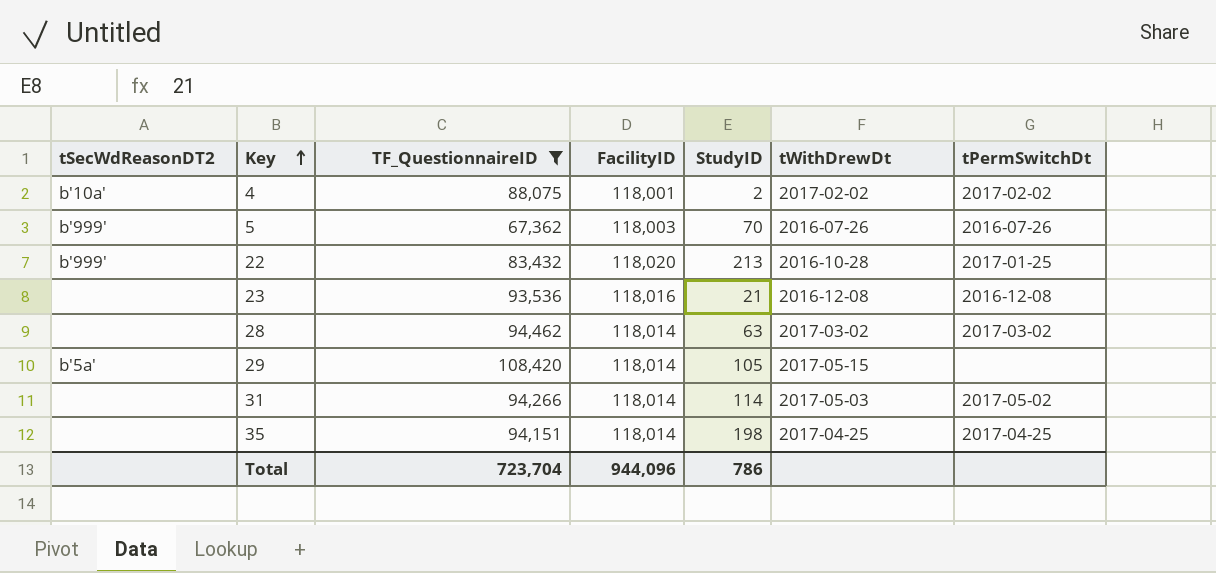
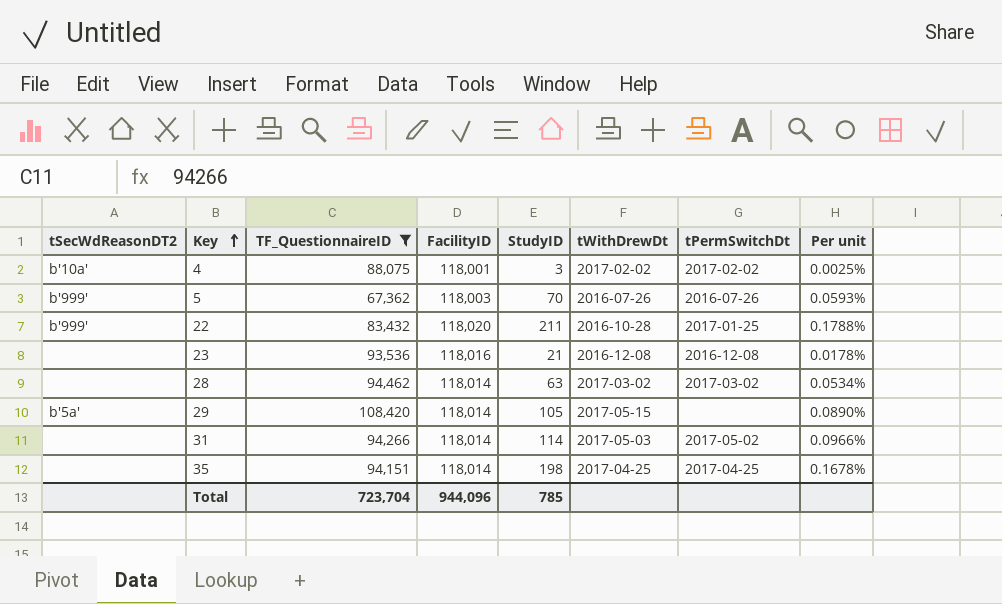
column Per unit | formula: none -> [StudyID] / [FacilityID]
4 | StudyID: 2 -> 3
22 | StudyID: 213 -> 211
Total | StudyID: 786 -> 785

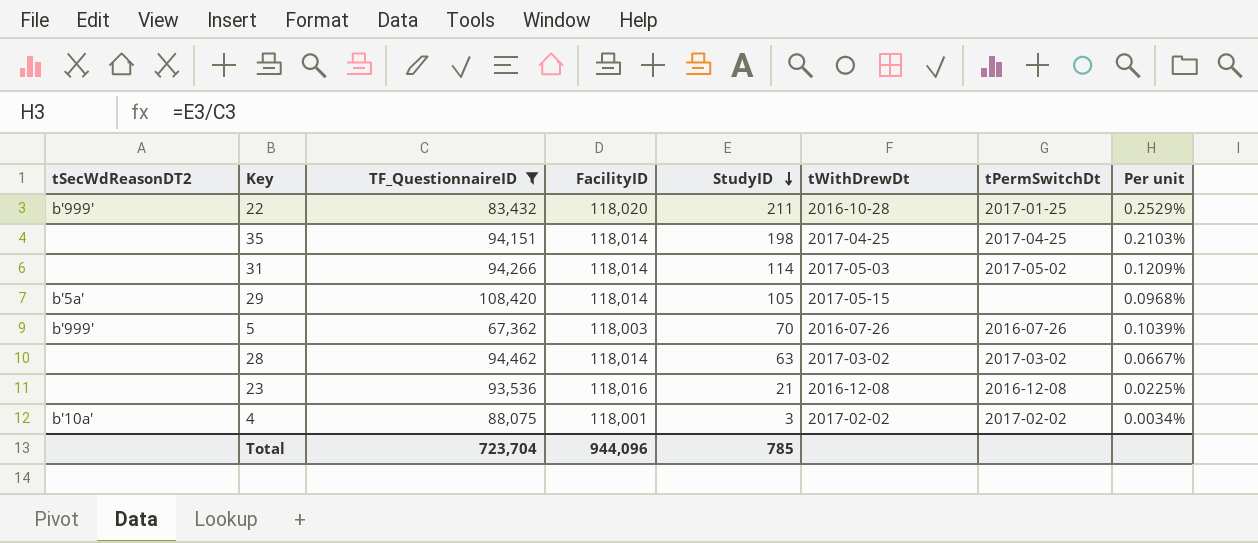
row order: Key ascending -> StudyID descending
column Per unit | formula: [StudyID] / [FacilityID] -> [StudyID] / [TF_QuestionnaireID]

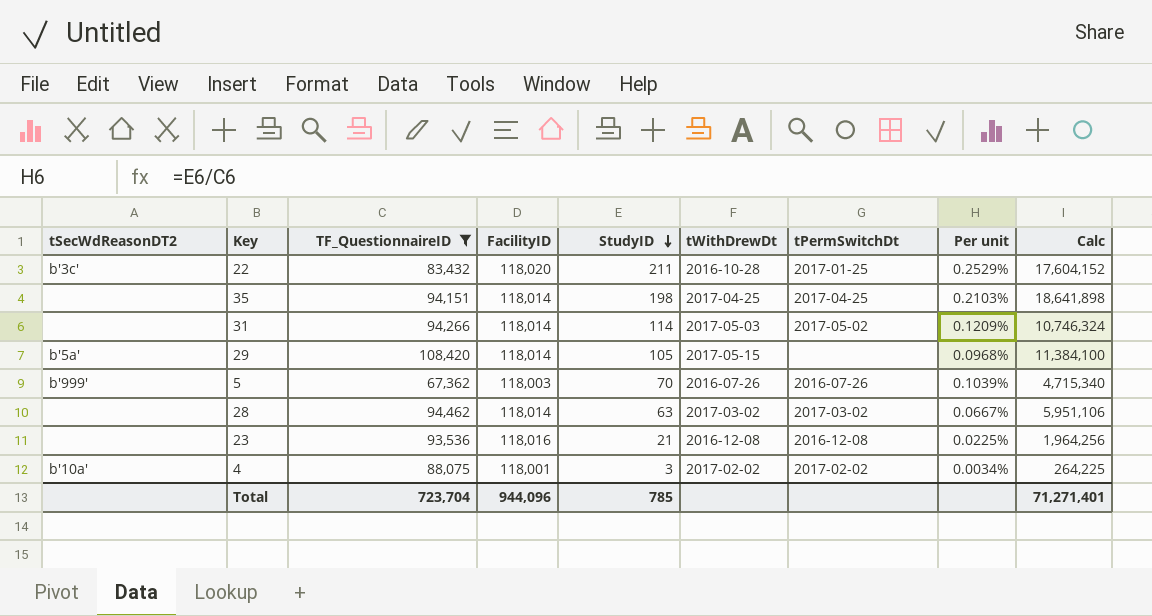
column Calc | formula: none -> [TF_QuestionnaireID] * [StudyID]
22 | tSecWdReasonDT2: b'999' -> b'3c'

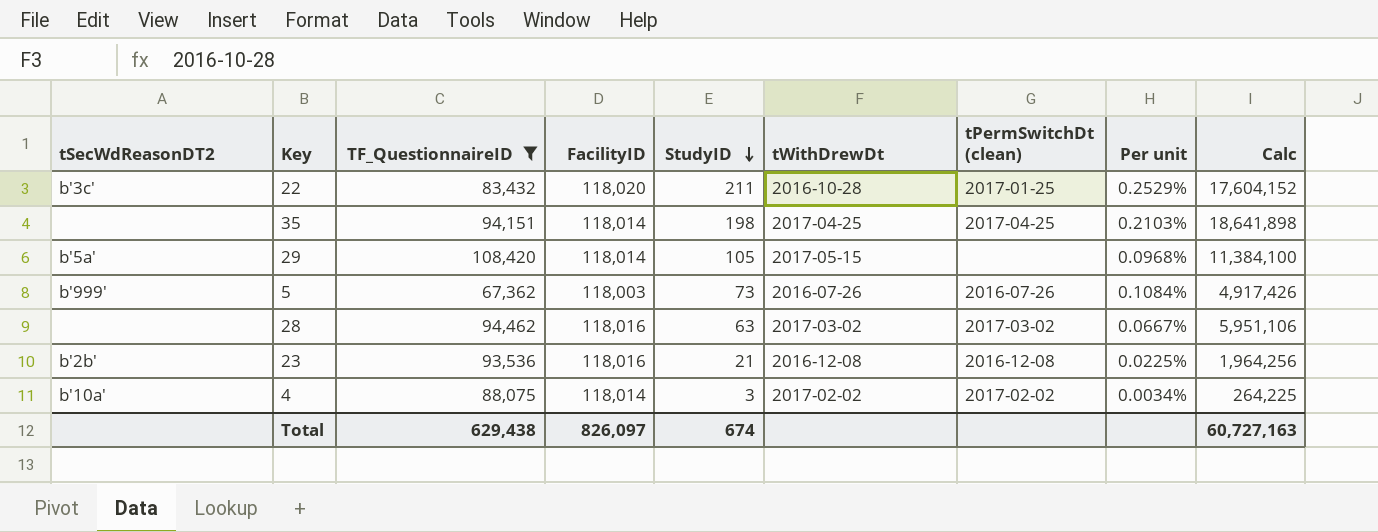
column name: tPermSwitchDt -> tPermSwitchDt (clean)
row 31: none | 94,266 | 118,014 | 114 | 2017-05-03 | 2017-05-02 | 0.1209% | 10,746,324 -> none
5 | StudyID: 70 -> 73
5 | Per unit: 0.1039% -> 0.1084%
5 | Calc: 4,715,340 -> 4,917,426
28 | FacilityID: 118,014 -> 118,016
23 | tSecWdReasonDT2: none -> b'2b'
4 | FacilityID: 118,001 -> 118,014
Total | TF_QuestionnaireID: 723,704 -> 629,438
Total | FacilityID: 944,096 -> 826,097
Total | StudyID: 785 -> 674
Total | Calc: 71,271,401 -> 60,727,163

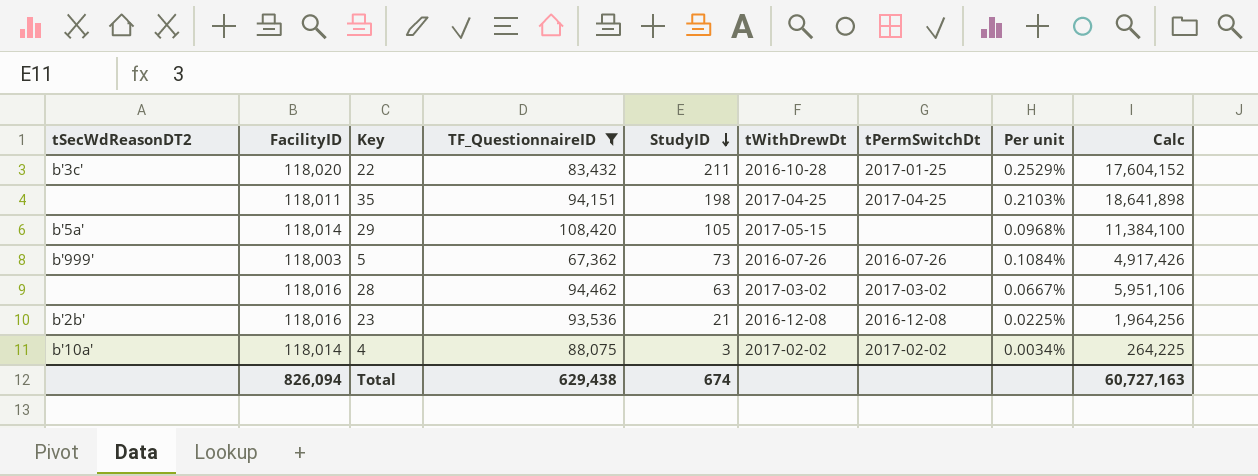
column FacilityID | position: 4 -> 2
column name: tPermSwitchDt (clean) -> tPermSwitchDt
35 | FacilityID: 118,014 -> 118,011
Total | FacilityID: 826,097 -> 826,094

